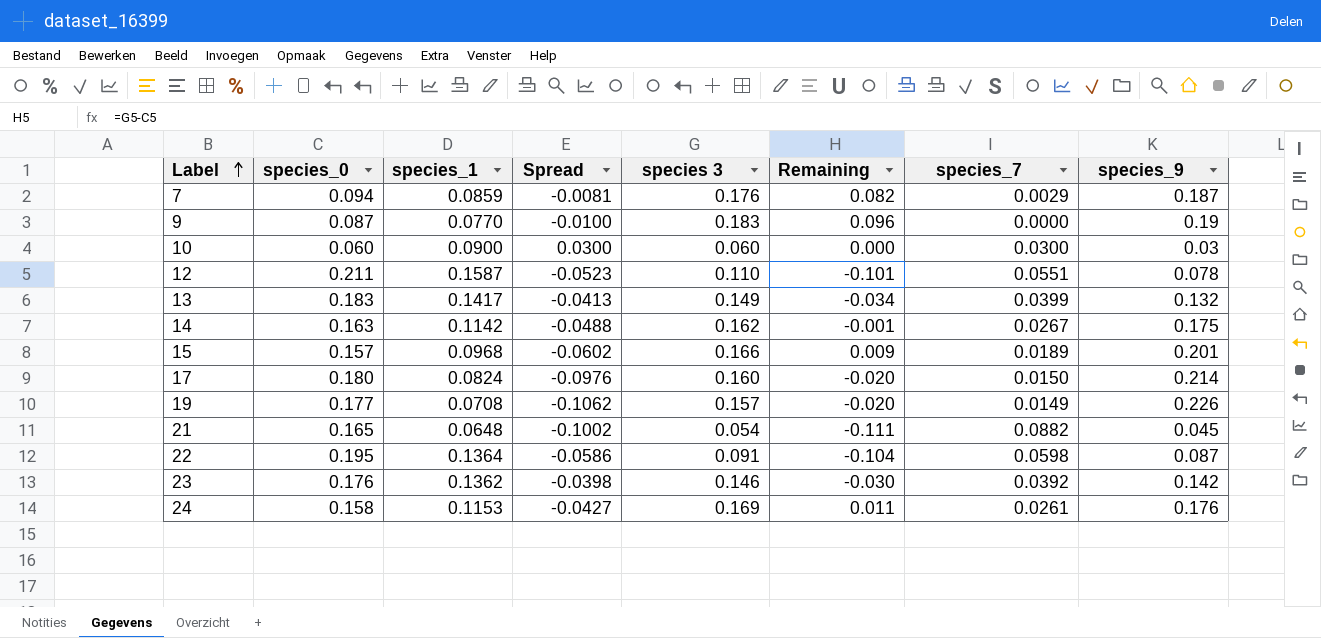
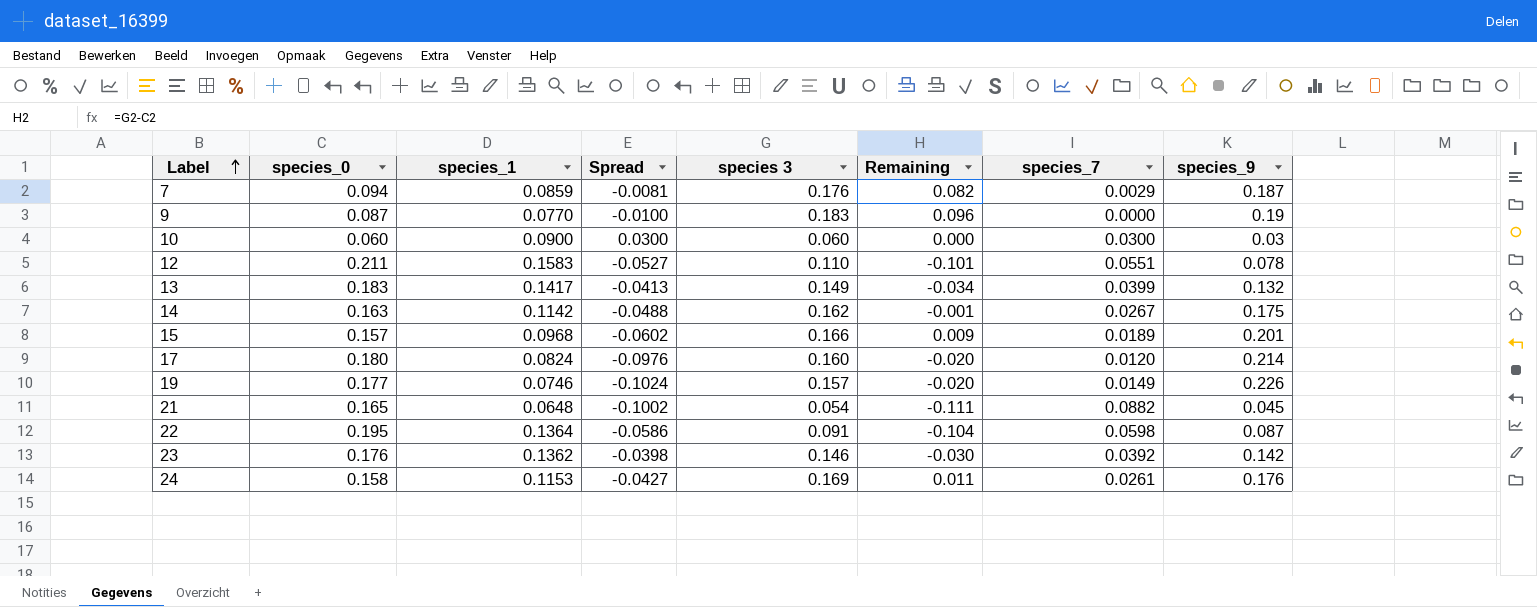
12 | species_1: 0.1587 -> 0.1583
12 | Spread: -0.0523 -> -0.0527
17 | species_7: 0.0150 -> 0.0120
19 | species_1: 0.0708 -> 0.0746
19 | Spread: -0.1062 -> -0.1024

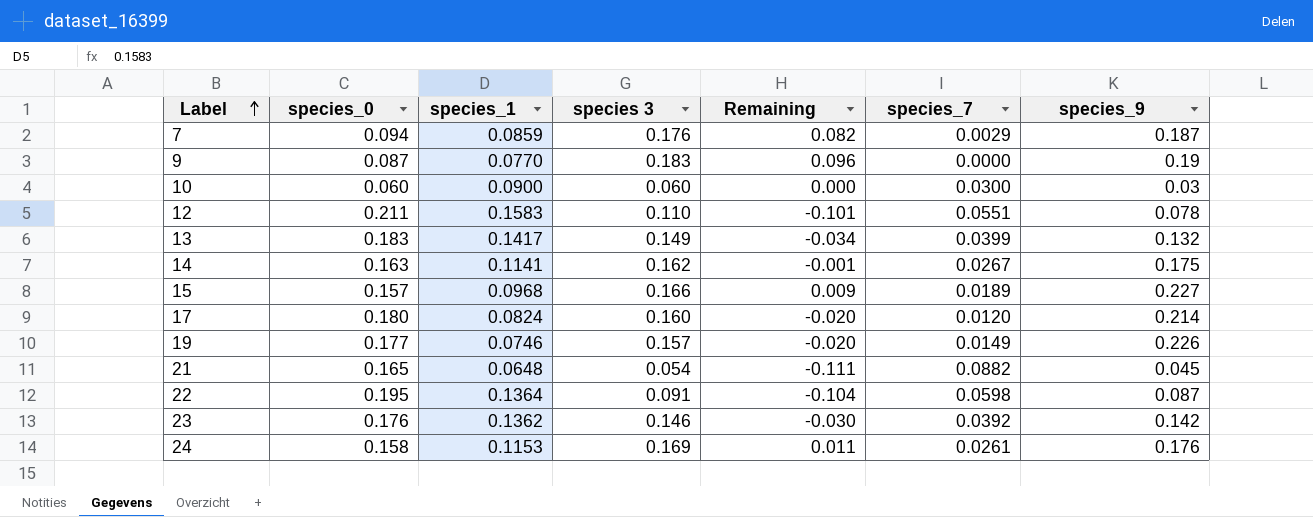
column Spread | formula: [species_1] - [species_0] -> none
14 | species_1: 0.1142 -> 0.1141
15 | species_9: 0.201 -> 0.227

